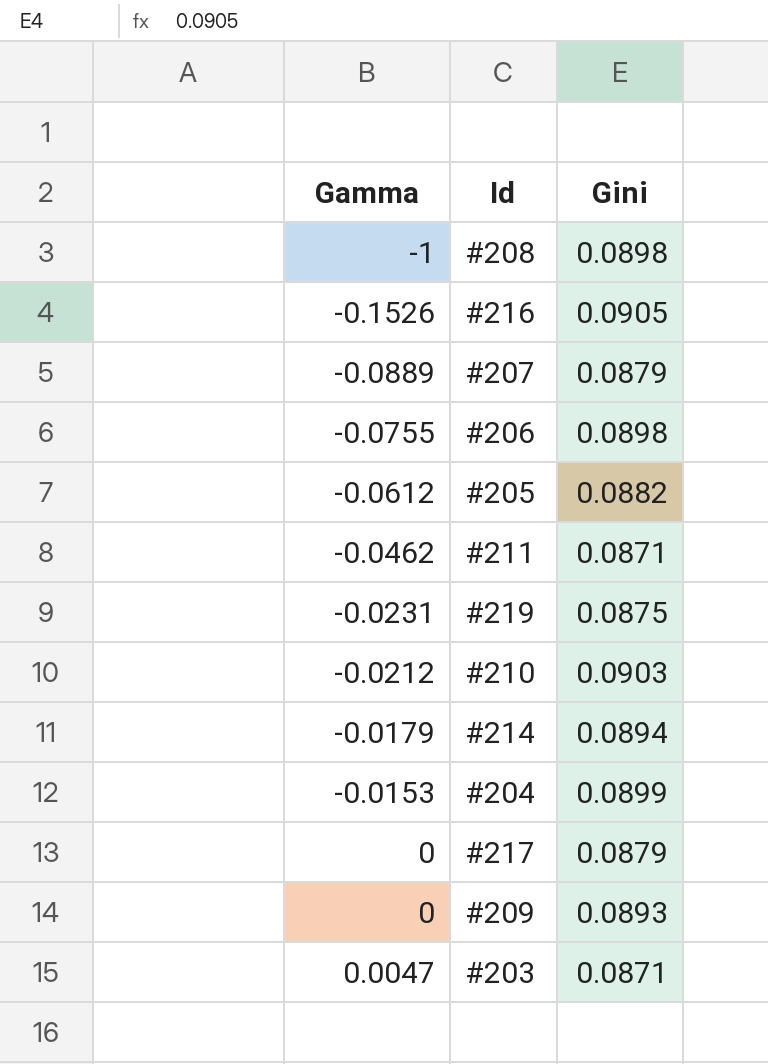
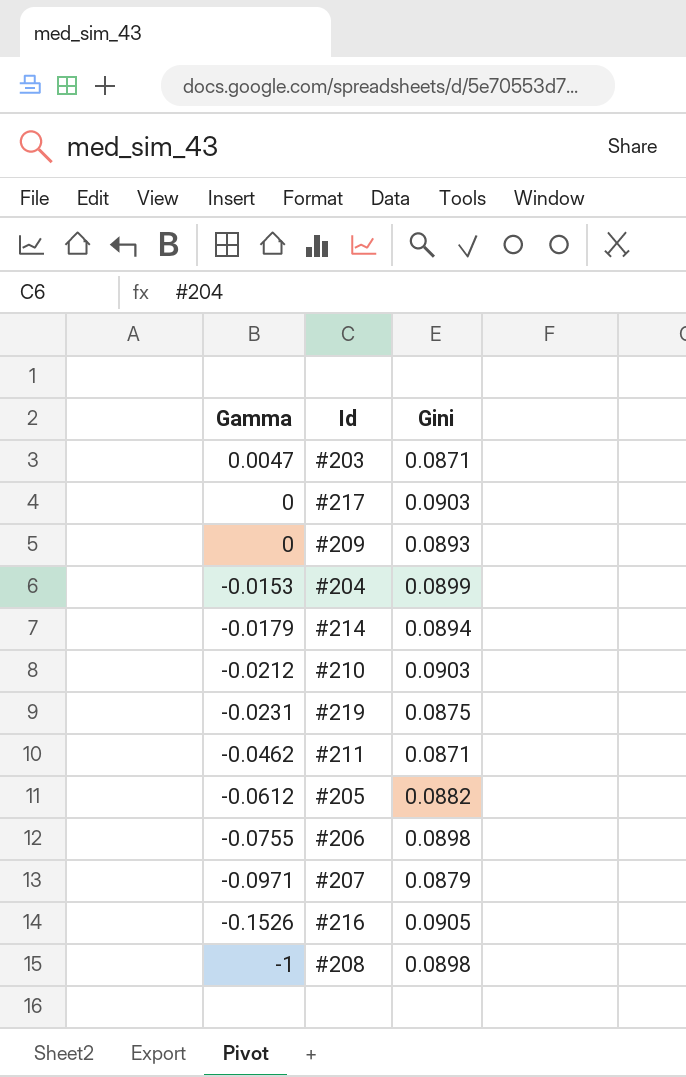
row order: Gamma ascending -> Gamma descending
#217 | Gini: 0.0879 -> 0.0903
#207 | Gamma: -0.0889 -> -0.0971

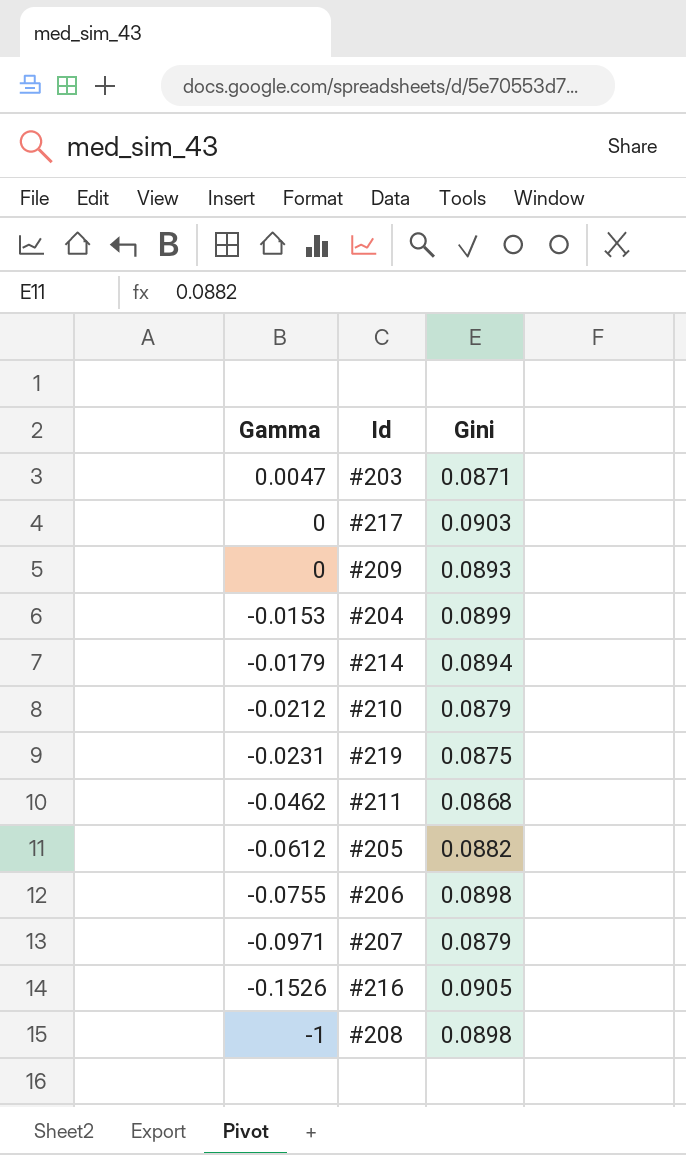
#210 | Gini: 0.0903 -> 0.0879
#211 | Gini: 0.0871 -> 0.0868

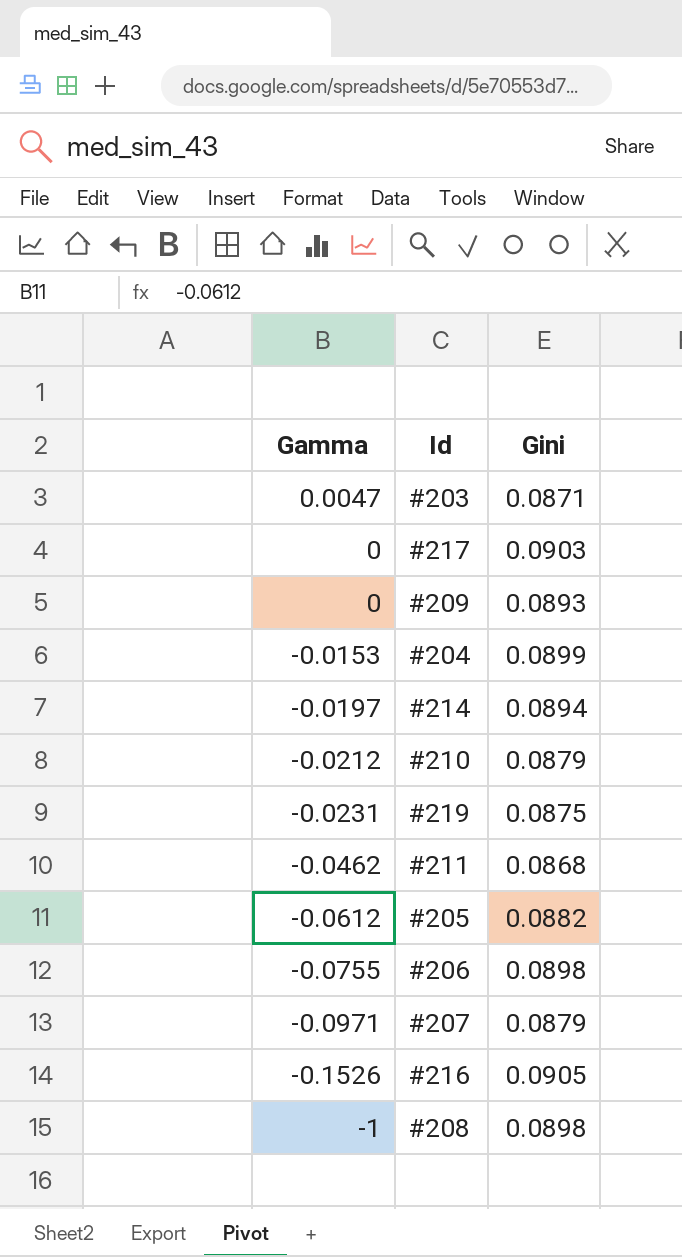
#214 | Gamma: -0.0179 -> -0.0197

